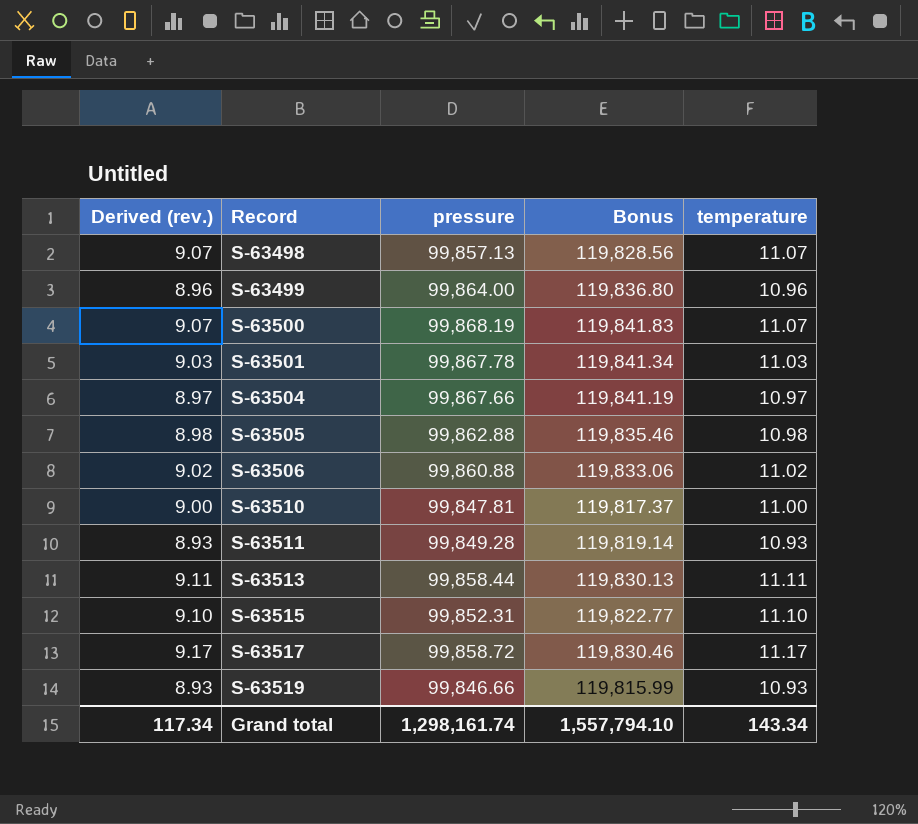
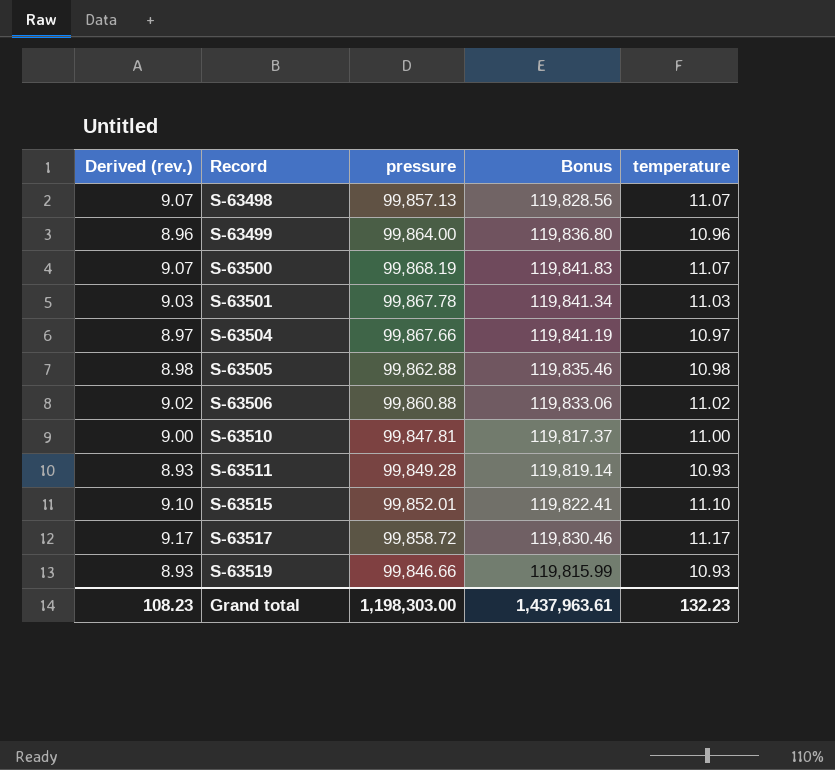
row S-63513: 9.11 | 99,858.44 | 119,830.13 | 11.11 -> none
S-63515 | pressure: 99,852.31 -> 99,852.01
S-63515 | Bonus: 119,822.77 -> 119,822.41
Grand total | Derived (rev.): 117.34 -> 108.23
Grand total | pressure: 1,298,161.74 -> 1,198,303.00
Grand total | Bonus: 1,557,794.10 -> 1,437,963.61
Grand total | temperature: 143.34 -> 132.23

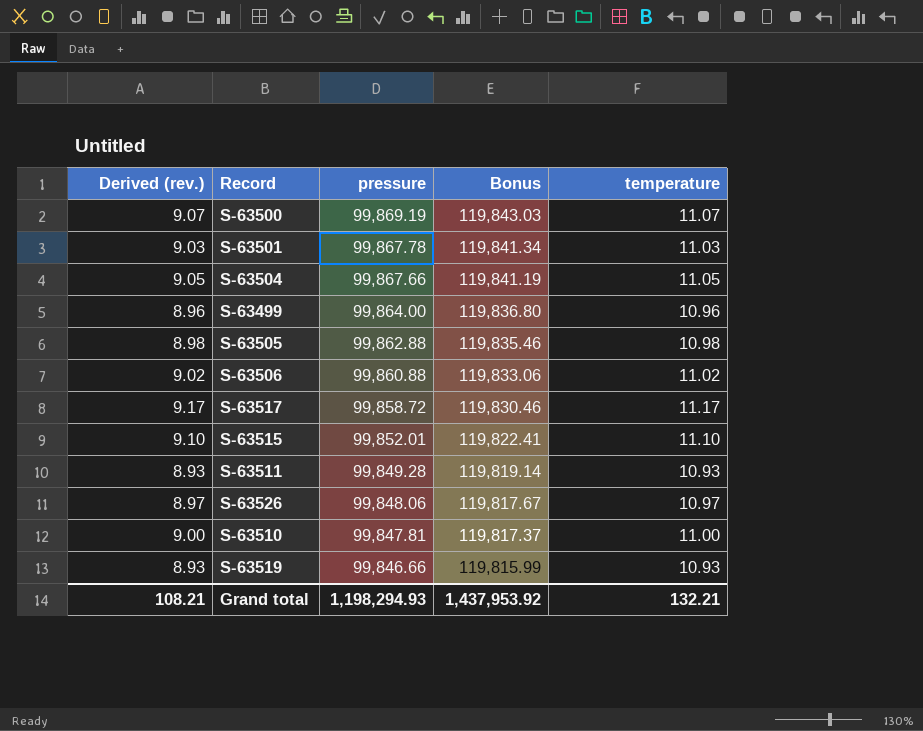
row order: Record ascending -> pressure descending
row S-63498: 9.07 | 99,857.13 | 119,828.56 | 11.07 -> none
S-63500 | pressure: 99,868.19 -> 99,869.19
S-63500 | Bonus: 119,841.83 -> 119,843.03
S-63504 | Derived (rev.): 8.97 -> 9.05
S-63504 | temperature: 10.97 -> 11.05
row S-63526: none -> 8.97 | 99,848.06 | 119,817.67 | 10.97
Grand total | Derived (rev.): 108.23 -> 108.21
Grand total | pressure: 1,198,303.00 -> 1,198,294.93
Grand total | Bonus: 1,437,963.61 -> 1,437,953.92
Grand total | temperature: 132.23 -> 132.21

